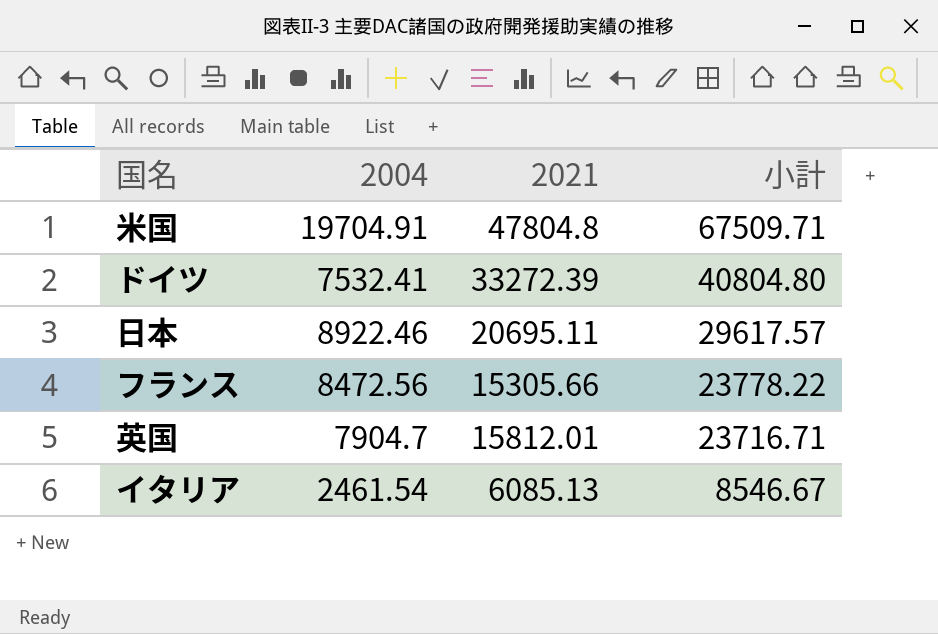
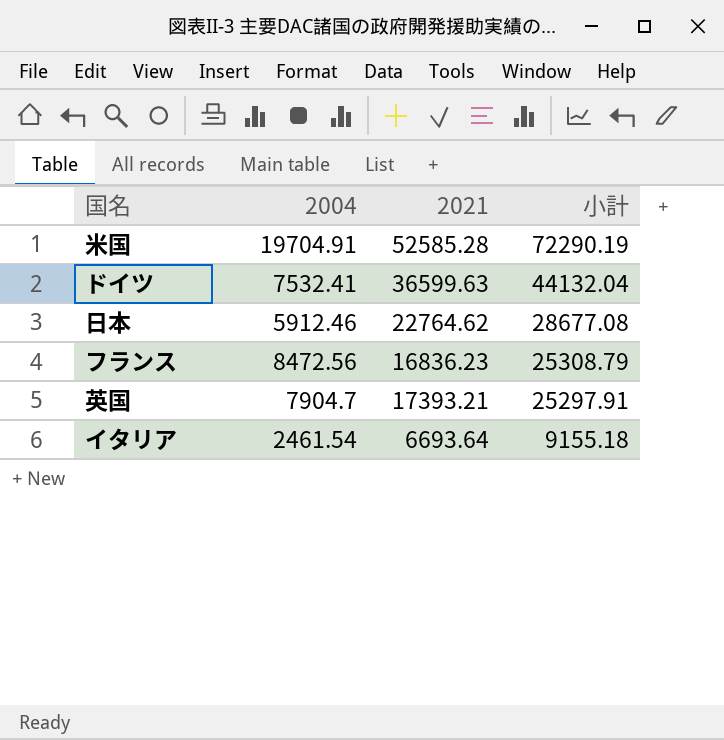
米国 | 2021: 47804.8 -> 52585.28
米国 | 小計: 67509.71 -> 72290.19
ドイツ | 2021: 33272.39 -> 36599.63
ドイツ | 小計: 40804.80 -> 44132.04
日本 | 2004: 8922.46 -> 5912.46
日本 | 2021: 20695.11 -> 22764.62
日本 | 小計: 29617.57 -> 28677.08
フランス | 2021: 15305.66 -> 16836.23
フランス | 小計: 23778.22 -> 25308.79
英国 | 2021: 15812.01 -> 17393.21
英国 | 小計: 23716.71 -> 25297.91
イタリア | 2021: 6085.13 -> 6693.64
イタリア | 小計: 8546.67 -> 9155.18

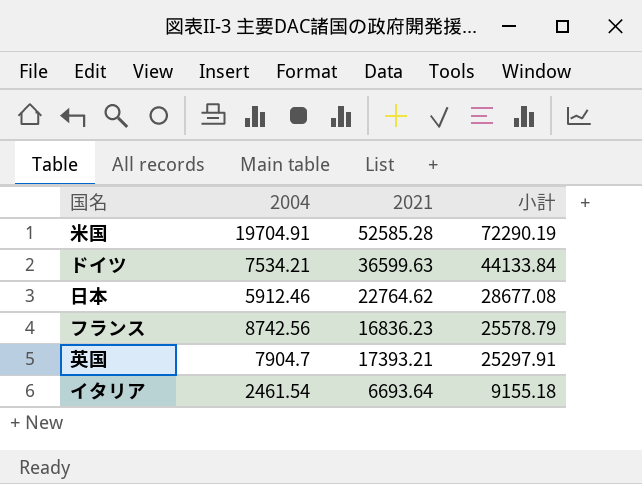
ドイツ | 2004: 7532.41 -> 7534.21
ドイツ | 小計: 44132.04 -> 44133.84
フランス | 2004: 8472.56 -> 8742.56
フランス | 小計: 25308.79 -> 25578.79

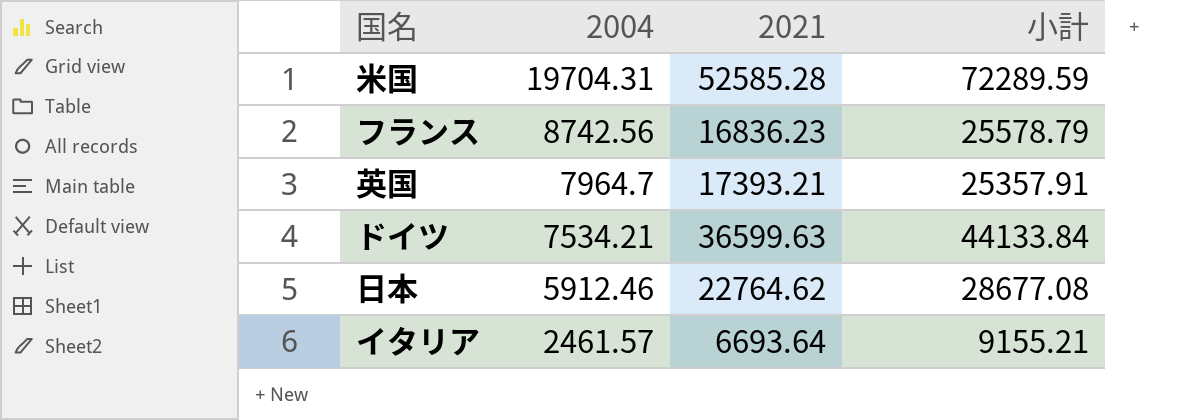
row order: 小計 descending -> 2004 descending
米国 | 2004: 19704.91 -> 19704.31
米国 | 小計: 72290.19 -> 72289.59
英国 | 2004: 7904.7 -> 7964.7
英国 | 小計: 25297.91 -> 25357.91
イタリア | 2004: 2461.54 -> 2461.57
イタリア | 小計: 9155.18 -> 9155.21

